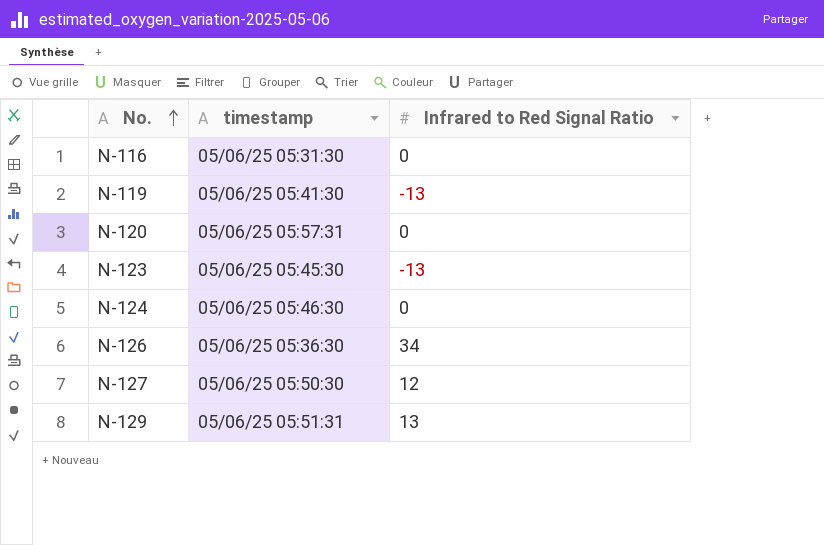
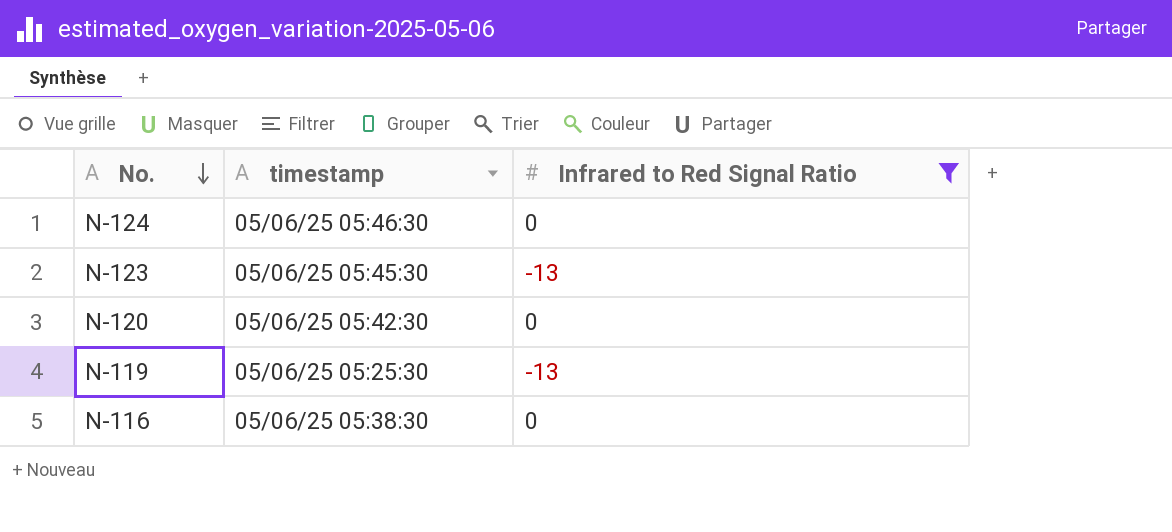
filter: none -> Infrared to Red Signal Ratio <= 0
row order: No. ascending -> No. descending
N-120 | timestamp: 05/06/25 05:57:31 -> 05/06/25 05:42:30
N-119 | timestamp: 05/06/25 05:41:30 -> 05/06/25 05:25:30
N-116 | timestamp: 05/06/25 05:31:30 -> 05/06/25 05:38:30

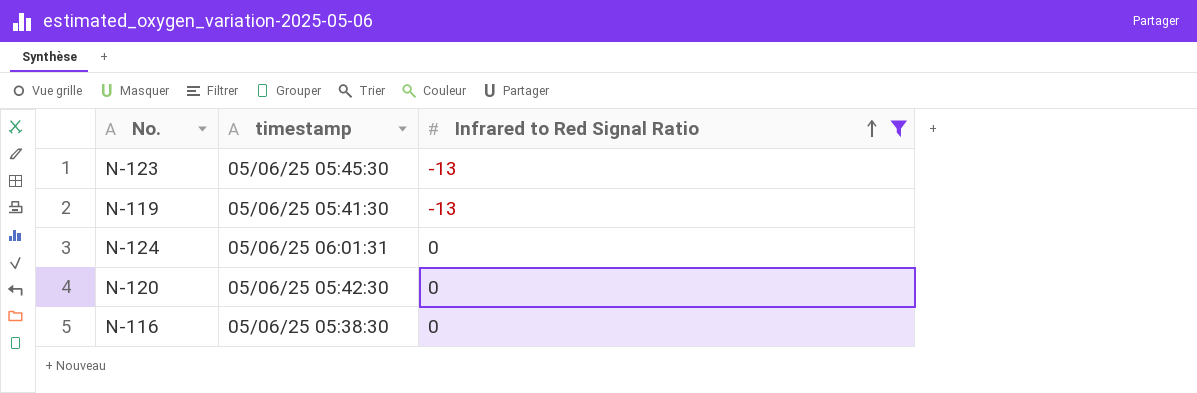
row order: No. descending -> Infrared to Red Signal Ratio ascending
N-119 | timestamp: 05/06/25 05:25:30 -> 05/06/25 05:41:30
N-124 | timestamp: 05/06/25 05:46:30 -> 05/06/25 06:01:31

